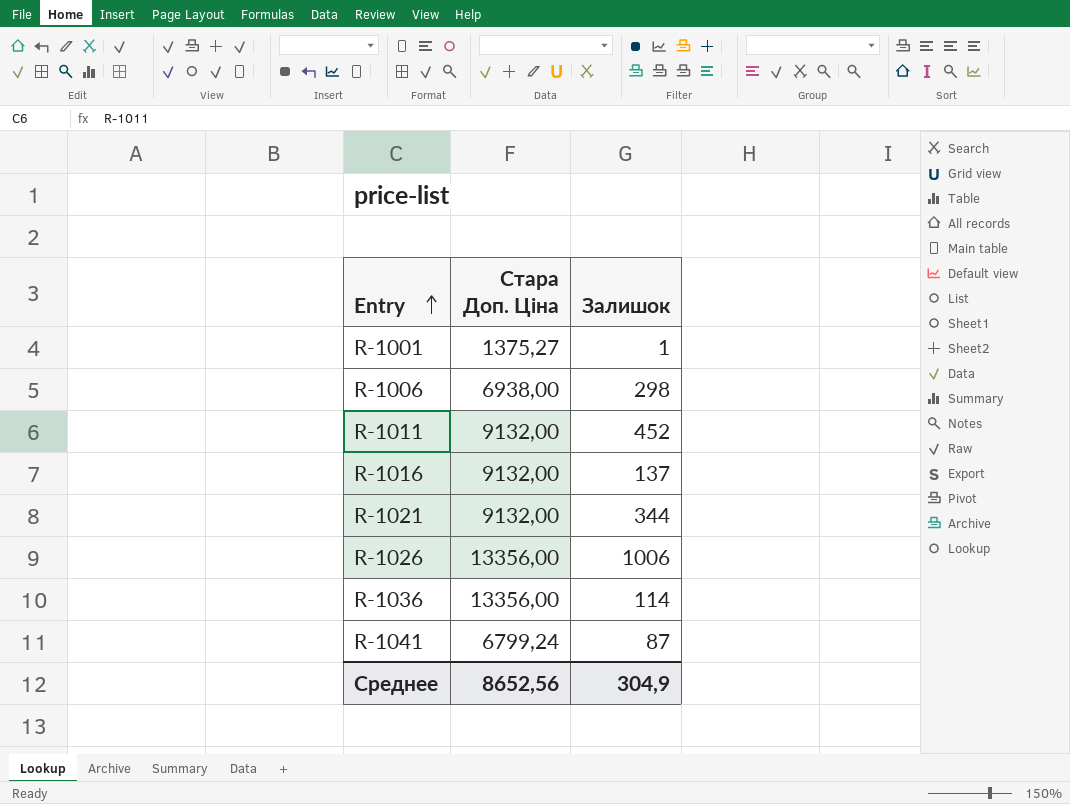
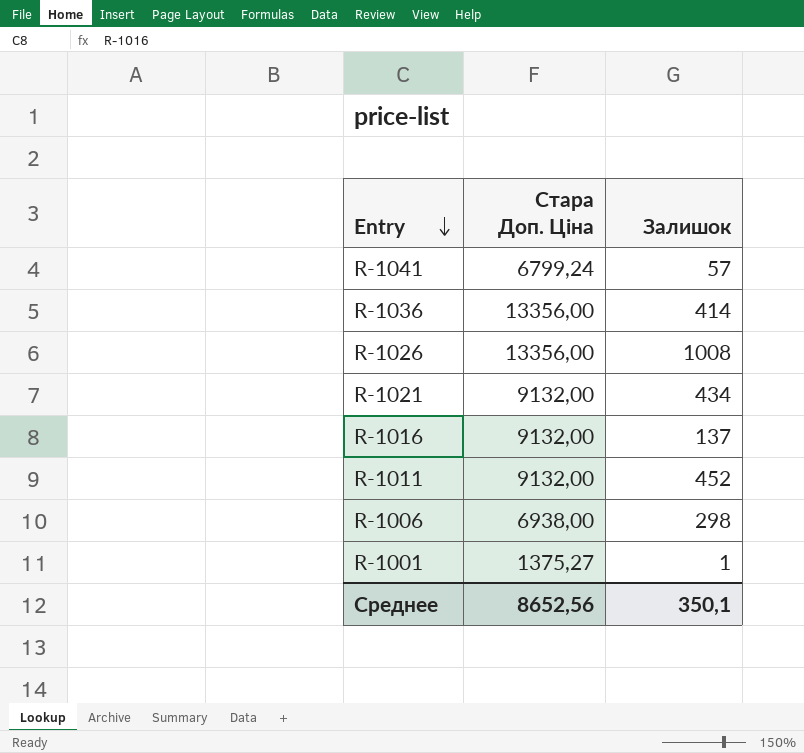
row order: Entry ascending -> Entry descending
R-1041 | Залишок: 87 -> 57
R-1036 | Залишок: 114 -> 414
R-1026 | Залишок: 1006 -> 1008
R-1021 | Залишок: 344 -> 434
Среднее | Залишок: 304,9 -> 350,1

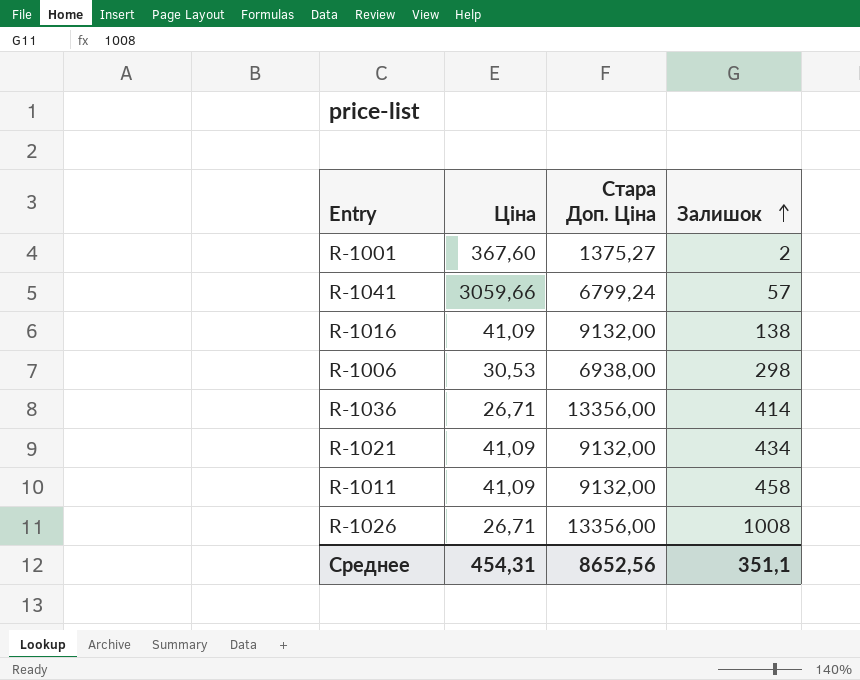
row order: Entry descending -> Залишок ascending
column Ціна | position: none -> 2
R-1001 | Залишок: 1 -> 2
R-1016 | Залишок: 137 -> 138
R-1011 | Залишок: 452 -> 458
Среднее | Залишок: 350,1 -> 351,1

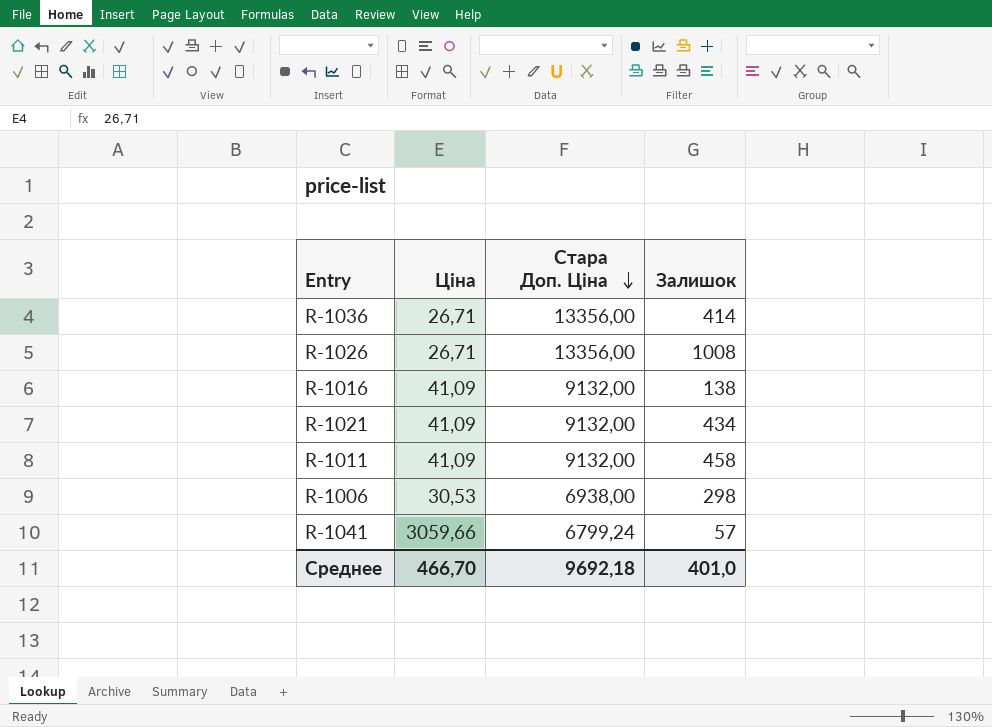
row order: Залишок ascending -> Стара Доп. Ціна descending
row R-1001: 367,60 | 1375,27 | 2 -> none
Среднее | Ціна: 454,31 -> 466,70
Среднее | Стара Доп. Ціна: 8652,56 -> 9692,18
Среднее | Залишок: 351,1 -> 401,0

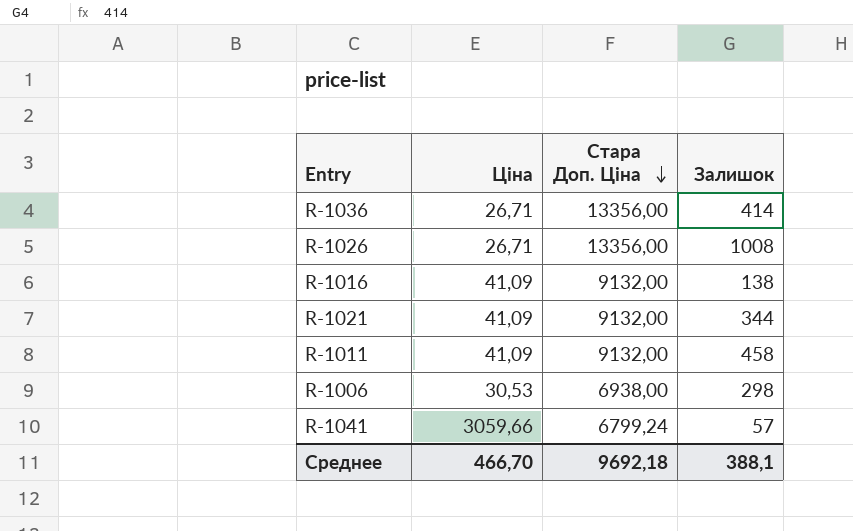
R-1021 | Залишок: 434 -> 344
Среднее | Залишок: 401,0 -> 388,1

